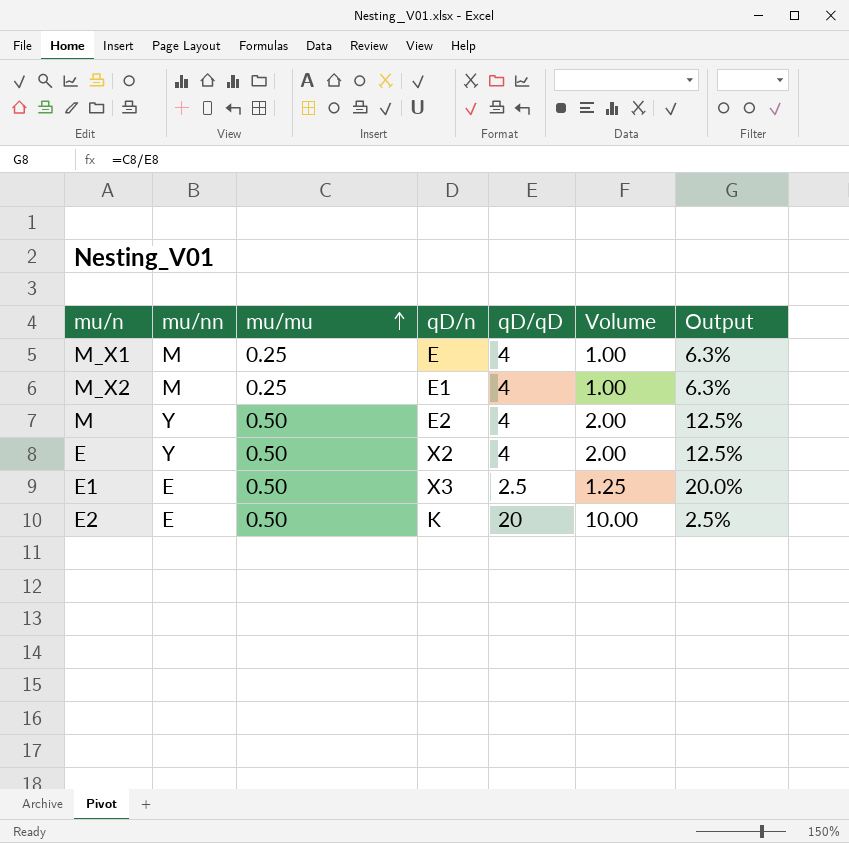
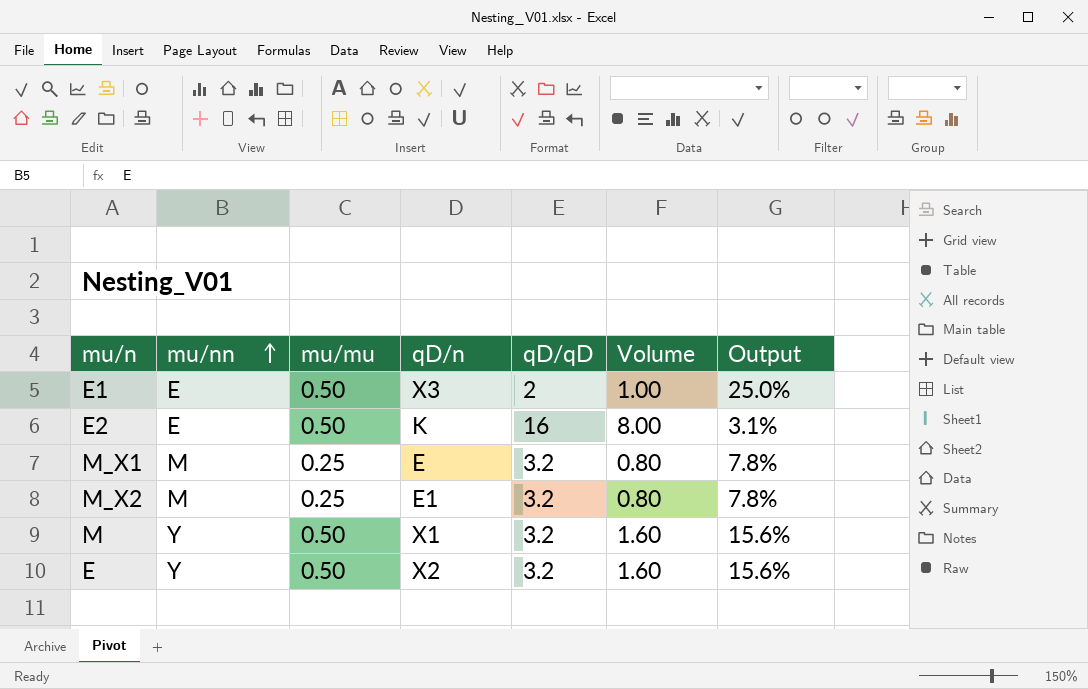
row order: mu/mu ascending -> mu/nn ascending
E1 | qD/qD: 2.5 -> 2
E1 | Volume: 1.25 -> 1.00
E1 | Output: 20.0% -> 25.0%
E2 | qD/qD: 20 -> 16
E2 | Volume: 10.00 -> 8.00
E2 | Output: 2.5% -> 3.1%
M_X1 | qD/qD: 4 -> 3.2
M_X1 | Volume: 1.00 -> 0.80
M_X1 | Output: 6.3% -> 7.8%
M_X2 | qD/qD: 4 -> 3.2
M_X2 | Volume: 1.00 -> 0.80
M_X2 | Output: 6.3% -> 7.8%
M | qD/n: E2 -> X1
M | qD/qD: 4 -> 3.2
M | Volume: 2.00 -> 1.60
M | Output: 12.5% -> 15.6%
E | qD/qD: 4 -> 3.2
E | Volume: 2.00 -> 1.60
E | Output: 12.5% -> 15.6%

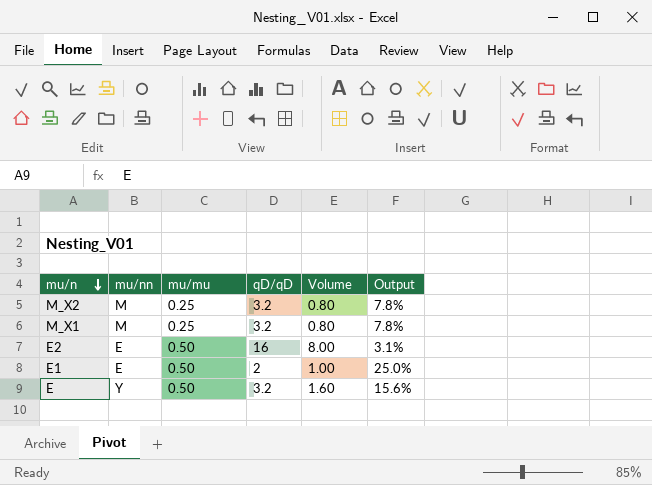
row order: mu/nn ascending -> mu/n descending
column qD/n | position: 4 -> none
row M: Y | 0.50 | X1 | 3.2 | 1.60 | 15.6% -> none

